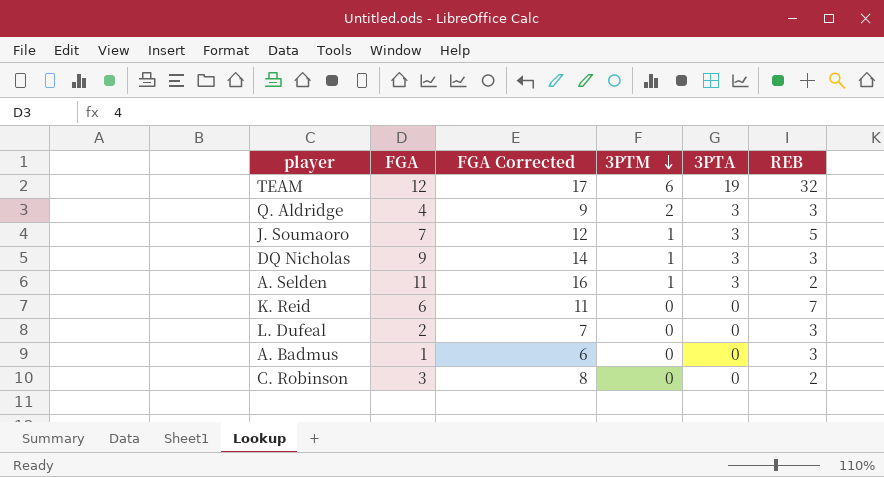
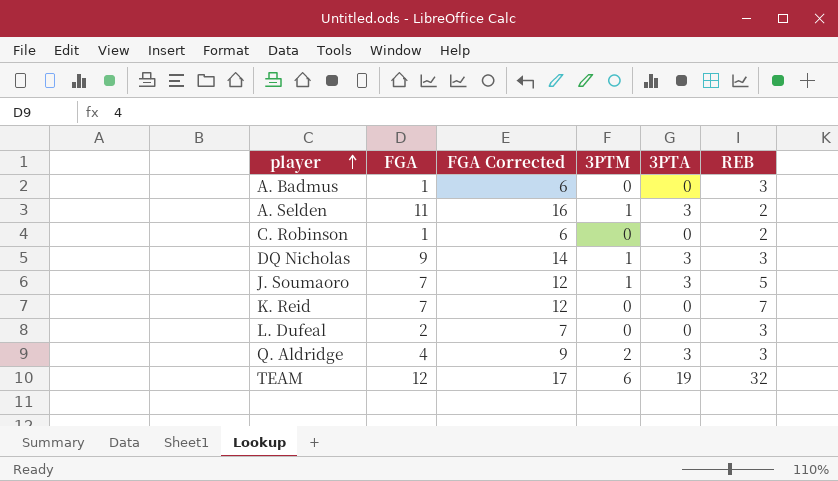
row order: 3PTM descending -> player ascending
C. Robinson | FGA: 3 -> 1
C. Robinson | FGA Corrected: 8 -> 6
K. Reid | FGA: 6 -> 7
K. Reid | FGA Corrected: 11 -> 12

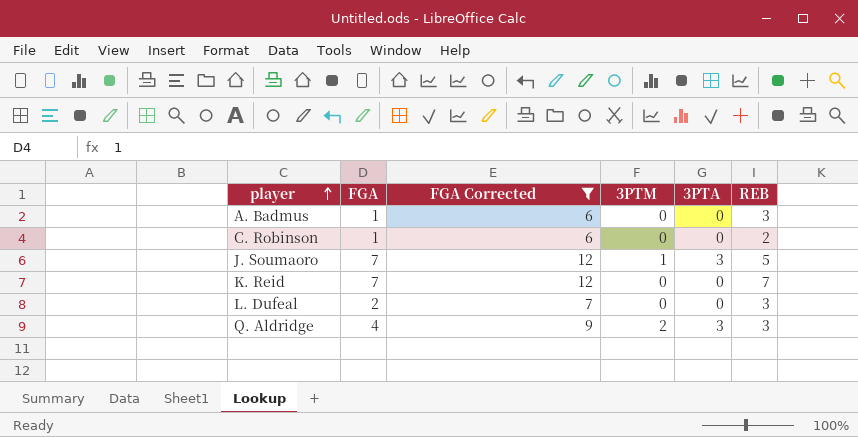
filter: none -> FGA Corrected <= 12

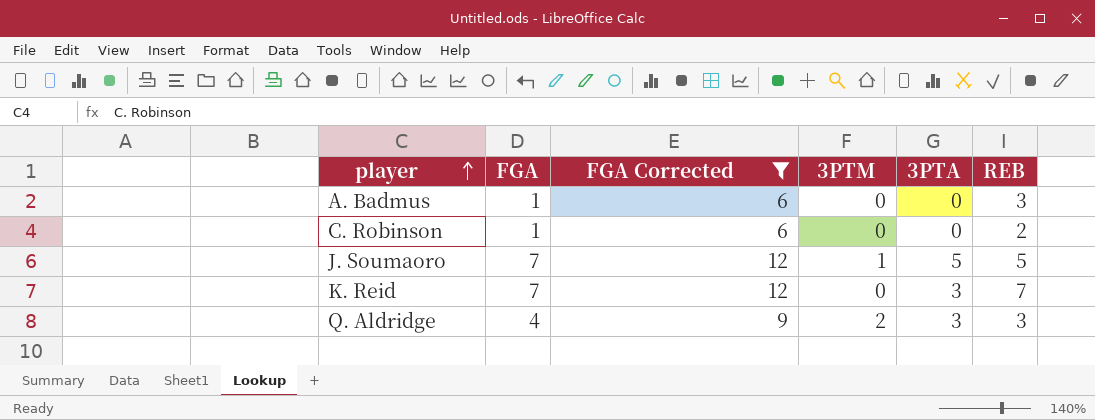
row L. Dufeal: 2 | 7 | 0 | 0 | 3 -> none
J. Soumaoro | 3PTA: 3 -> 5
K. Reid | 3PTA: 0 -> 3

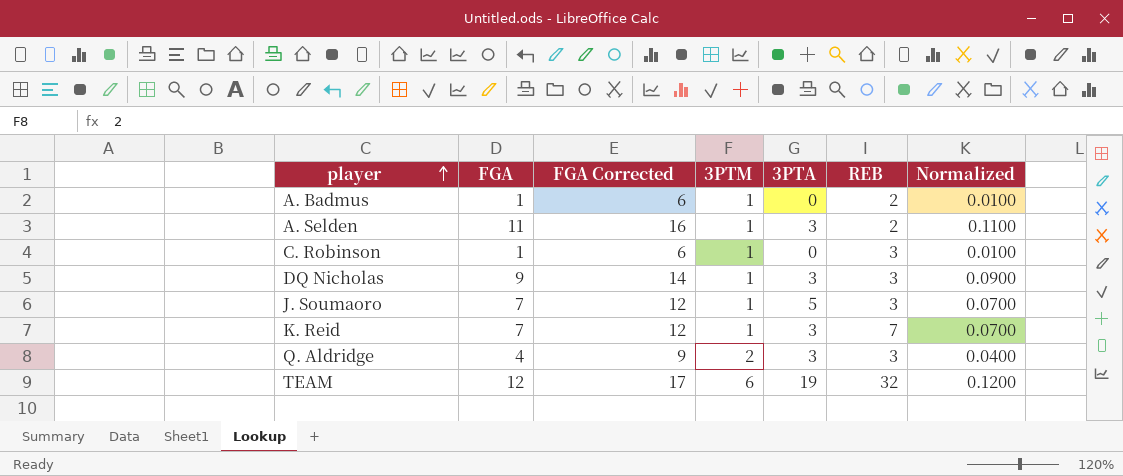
filter: FGA Corrected <= 12 -> none
column Normalized | formula: none -> [FGA] * 0.01
A. Badmus | 3PTM: 0 -> 1
A. Badmus | REB: 3 -> 2
C. Robinson | 3PTM: 0 -> 1
C. Robinson | REB: 2 -> 3
J. Soumaoro | REB: 5 -> 3
K. Reid | 3PTM: 0 -> 1

